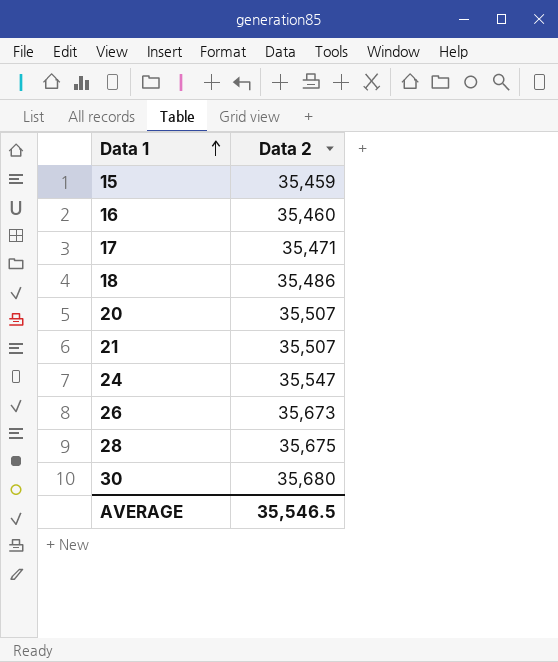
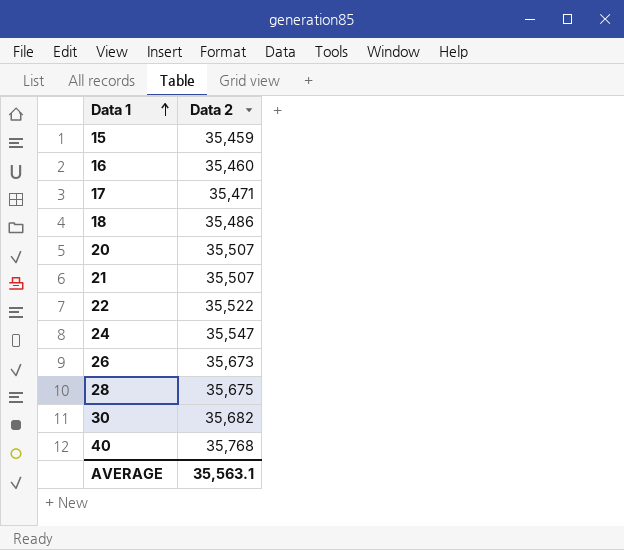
row 22: none -> 35,522
30 | Data 2: 35,680 -> 35,682
row 40: none -> 35,768
AVERAGE | Data 2: 35,546.5 -> 35,563.1

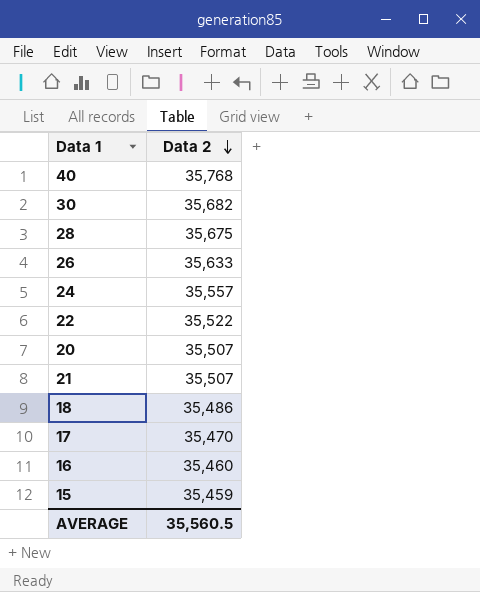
row order: Data 1 ascending -> Data 2 descending
26 | Data 2: 35,673 -> 35,633
24 | Data 2: 35,547 -> 35,557
17 | Data 2: 35,471 -> 35,470
AVERAGE | Data 2: 35,563.1 -> 35,560.5

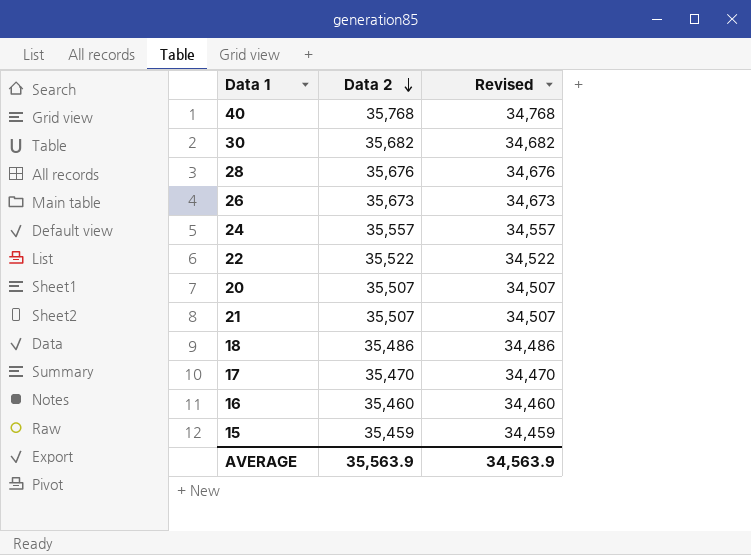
column Revised | formula: none -> [Data 2] - 1000
28 | Data 2: 35,675 -> 35,676
26 | Data 2: 35,633 -> 35,673
AVERAGE | Data 2: 35,560.5 -> 35,563.9

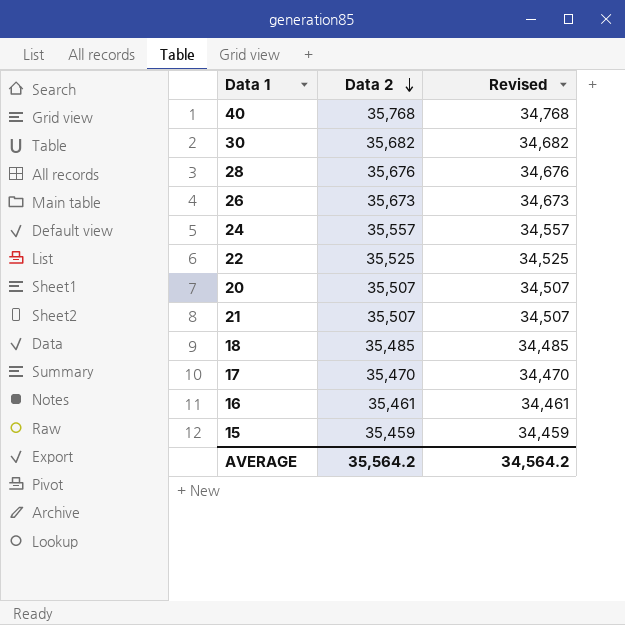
22 | Data 2: 35,522 -> 35,525
22 | Revised: 34,522 -> 34,525
18 | Data 2: 35,486 -> 35,485
18 | Revised: 34,486 -> 34,485
16 | Data 2: 35,460 -> 35,461
16 | Revised: 34,460 -> 34,461
AVERAGE | Data 2: 35,563.9 -> 35,564.2
AVERAGE | Revised: 34,563.9 -> 34,564.2

